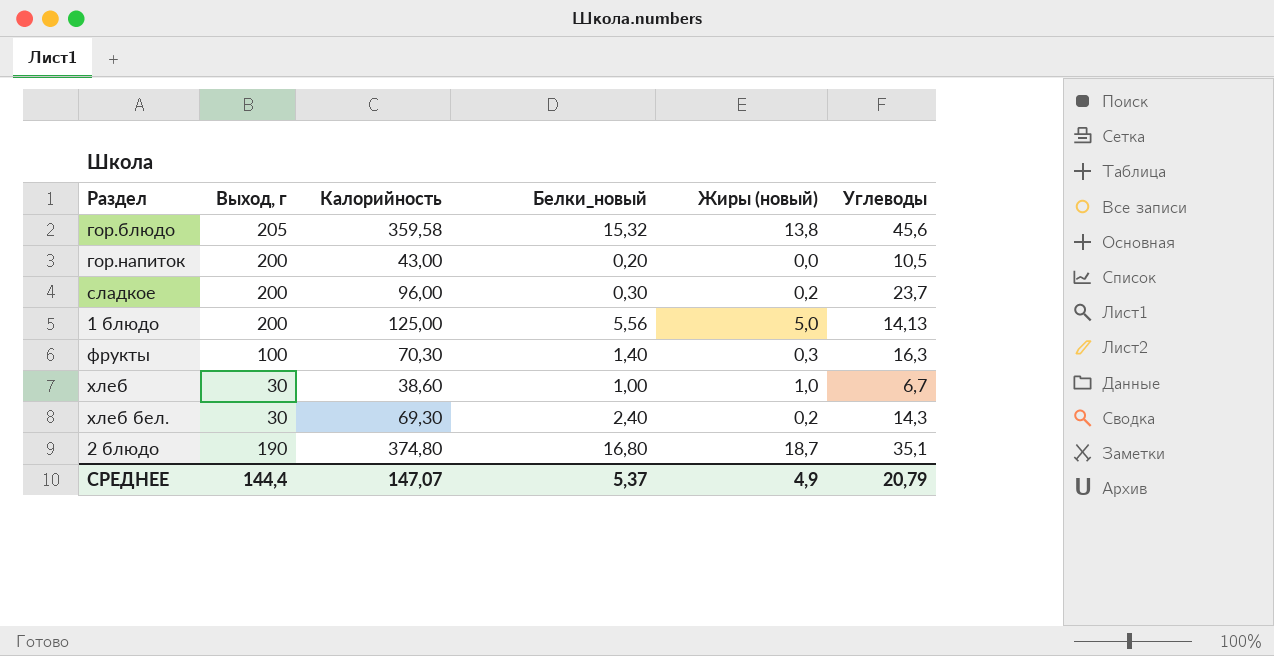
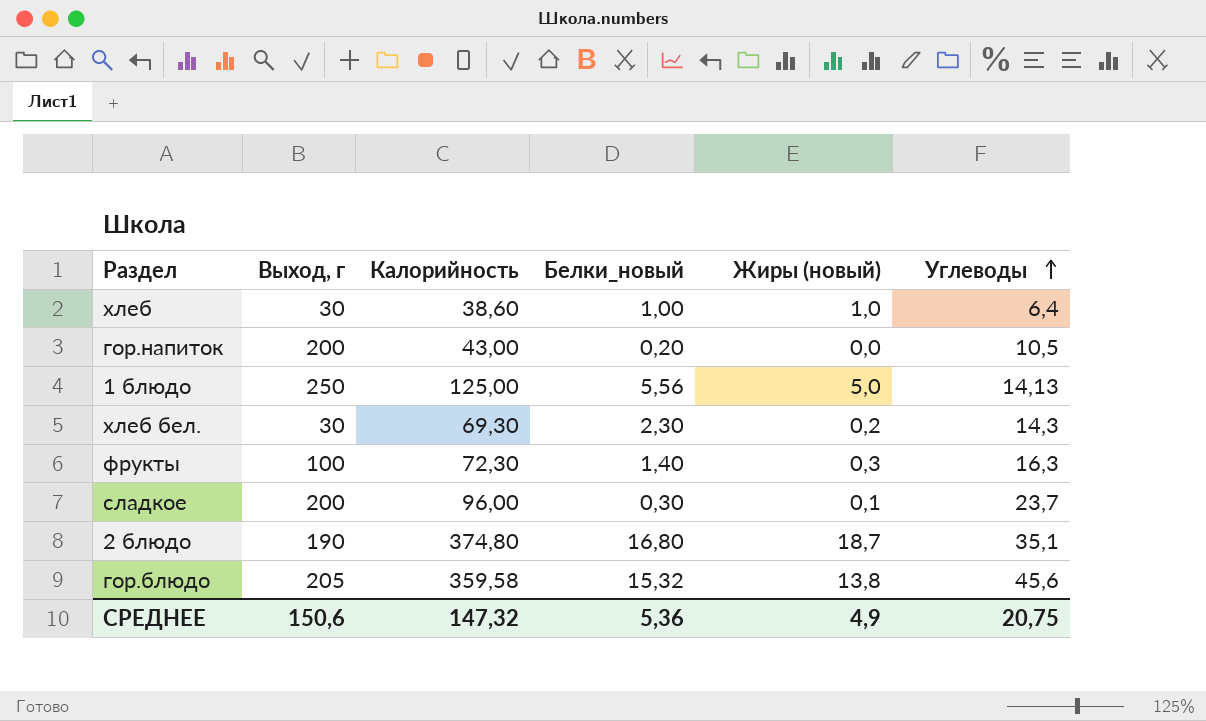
row order: none -> Углеводы ascending
хлеб | Углеводы: 6,7 -> 6,4
1 блюдо | Выход, г: 200 -> 250
хлеб бел. | Белки_новый: 2,40 -> 2,30
фрукты | Калорийность: 70,30 -> 72,30
сладкое | Жиры (новый): 0,2 -> 0,1
СРЕДНЕЕ | Выход, г: 144,4 -> 150,6
СРЕДНЕЕ | Калорийность: 147,07 -> 147,32
СРЕДНЕЕ | Белки_новый: 5,37 -> 5,36
СРЕДНЕЕ | Углеводы: 20,79 -> 20,75

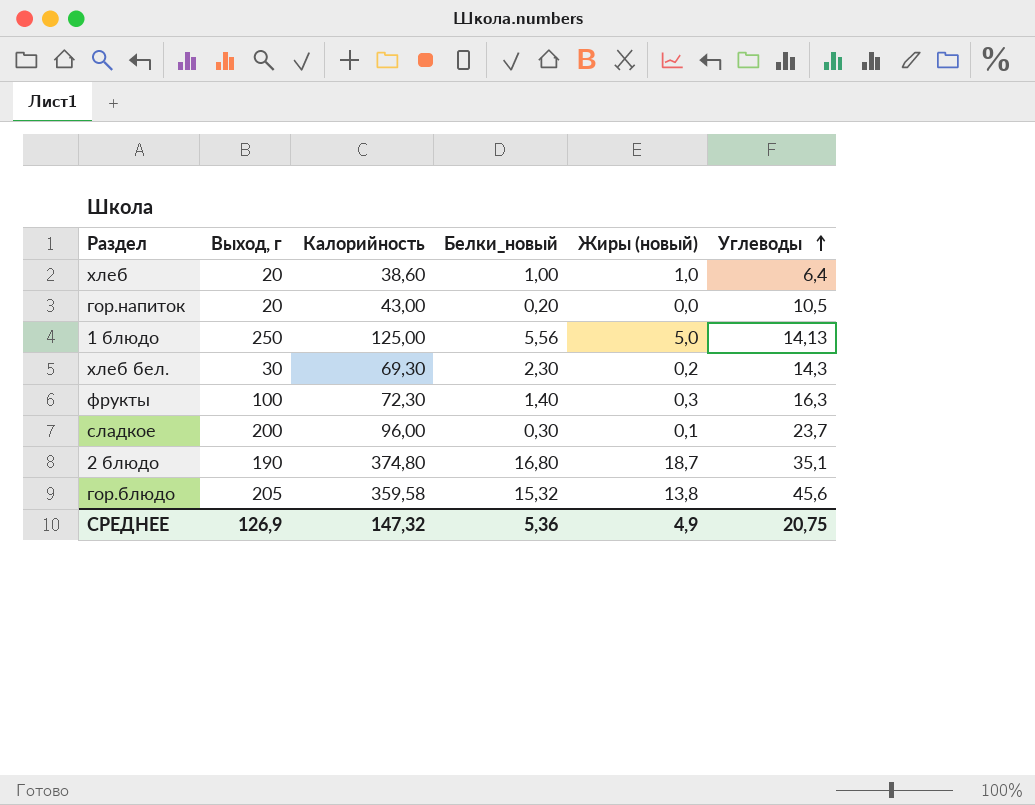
хлеб | Выход, г: 30 -> 20
гор.напиток | Выход, г: 200 -> 20
СРЕДНЕЕ | Выход, г: 150,6 -> 126,9

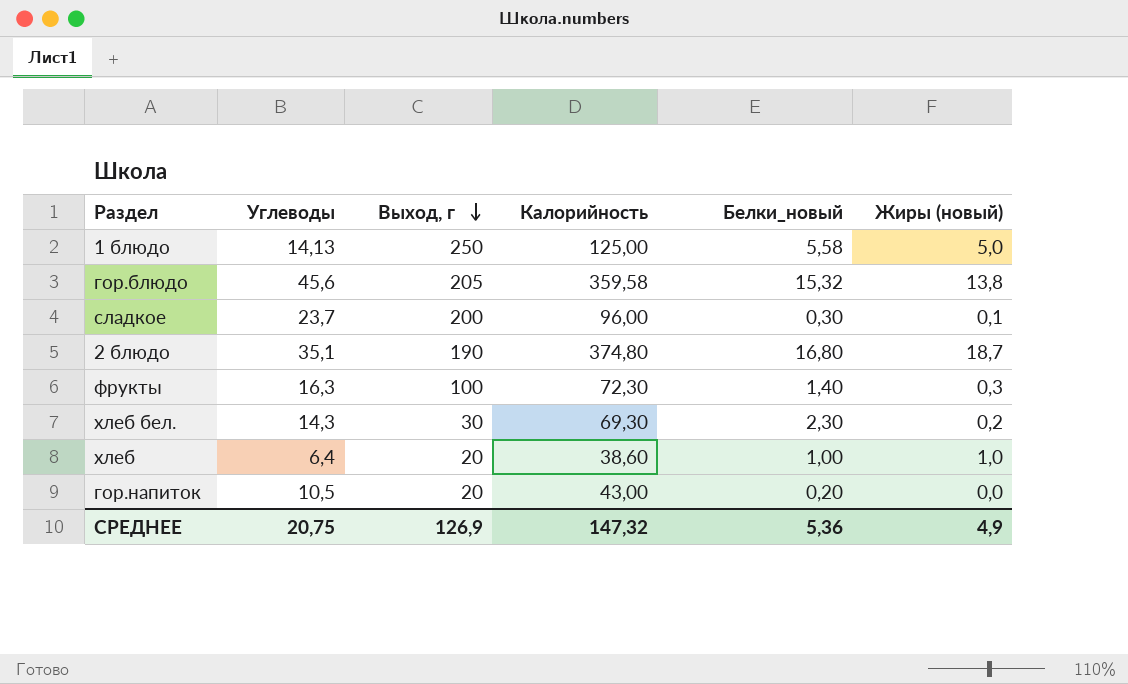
row order: Углеводы ascending -> Выход, г descending
column Углеводы | position: 6 -> 2
1 блюдо | Белки_новый: 5,56 -> 5,58

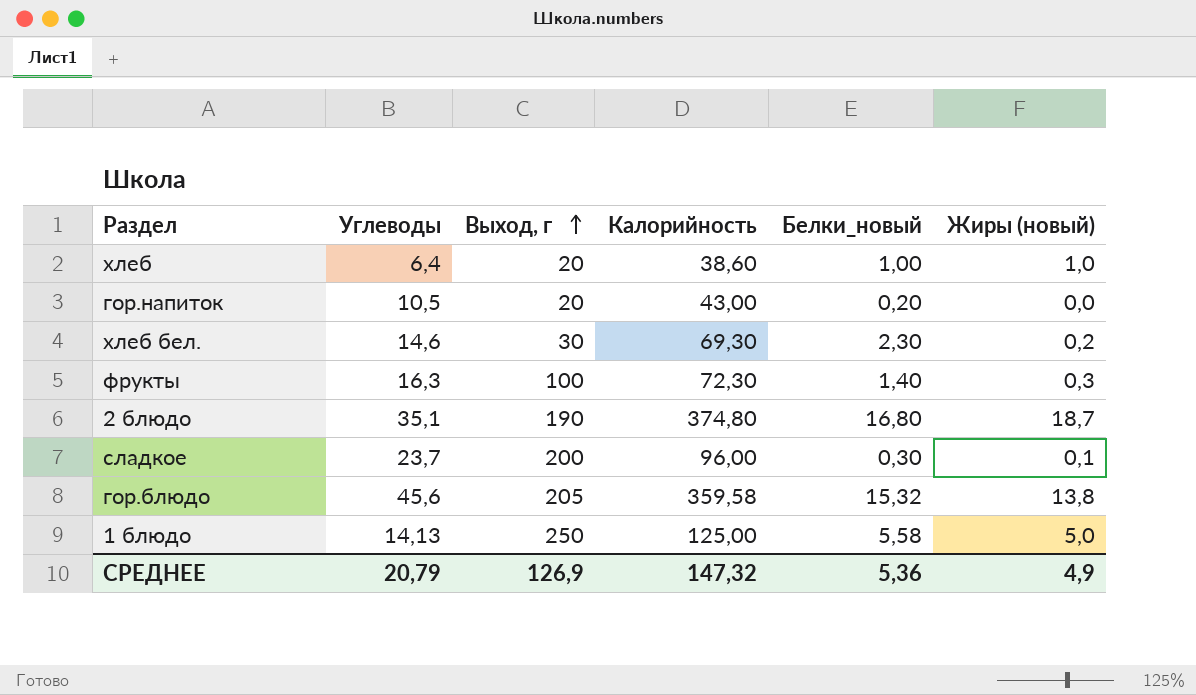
row order: Выход, г descending -> Выход, г ascending
хлеб бел. | Углеводы: 14,3 -> 14,6
СРЕДНЕЕ | Углеводы: 20,75 -> 20,79

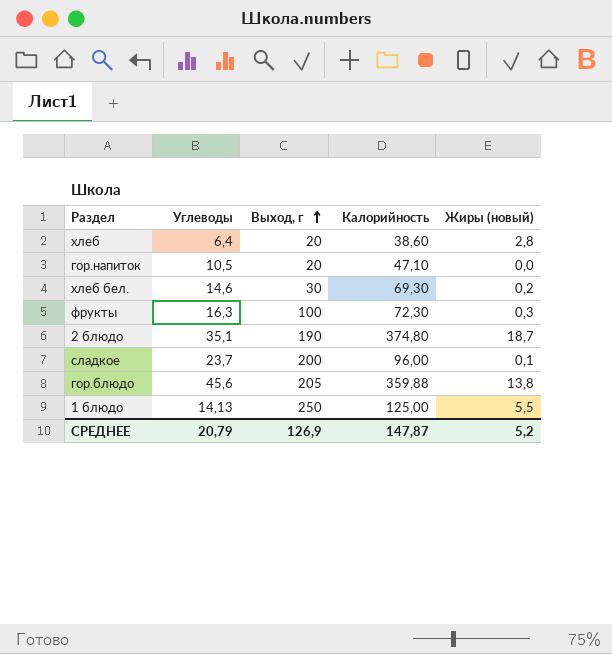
column Белки_новый | position: 5 -> none
хлеб | Жиры (новый): 1,0 -> 2,8
гор.напиток | Калорийность: 43,00 -> 47,10
гор.блюдо | Калорийность: 359,58 -> 359,88
1 блюдо | Жиры (новый): 5,0 -> 5,5
СРЕДНЕЕ | Калорийность: 147,32 -> 147,87
СРЕДНЕЕ | Жиры (новый): 4,9 -> 5,2

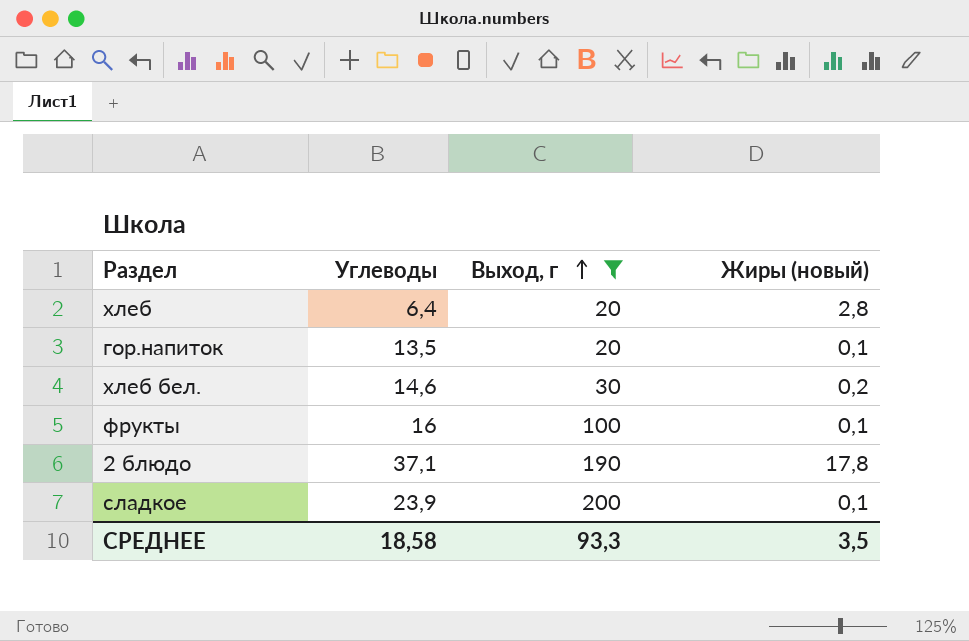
filter: none -> Выход, г <= 200
column Калорийность | position: 4 -> none
гор.напиток | Углеводы: 10,5 -> 13,5
гор.напиток | Жиры (новый): 0,0 -> 0,1
фрукты | Углеводы: 16,3 -> 16
фрукты | Жиры (новый): 0,3 -> 0,1
2 блюдо | Углеводы: 35,1 -> 37,1
2 блюдо | Жиры (новый): 18,7 -> 17,8
сладкое | Углеводы: 23,7 -> 23,9
СРЕДНЕЕ | Углеводы: 20,79 -> 18,58
СРЕДНЕЕ | Выход, г: 126,9 -> 93,3
СРЕДНЕЕ | Жиры (новый): 5,2 -> 3,5

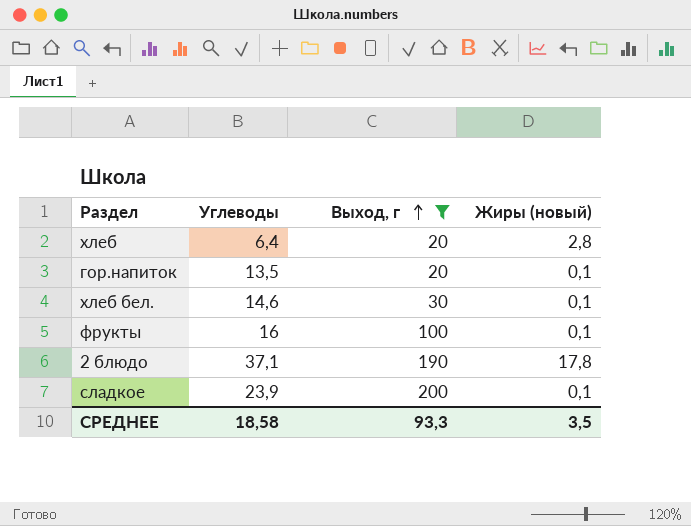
хлеб бел. | Жиры (новый): 0,2 -> 0,1

